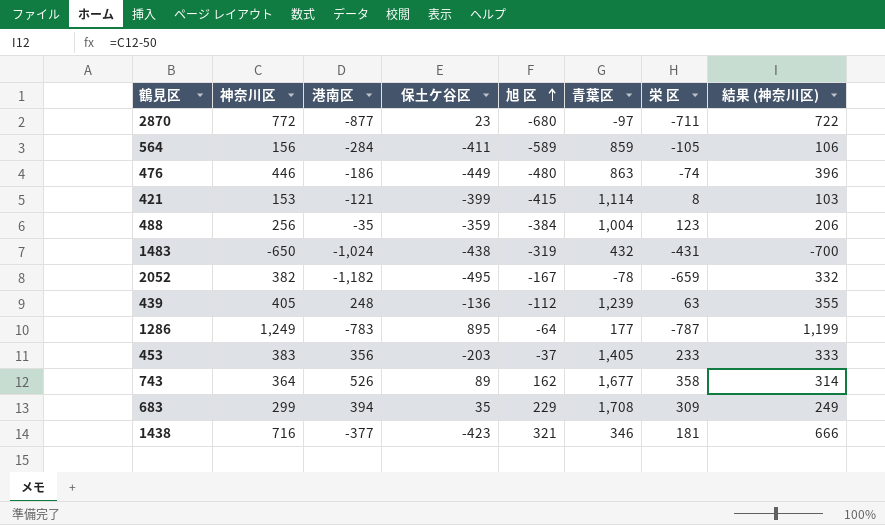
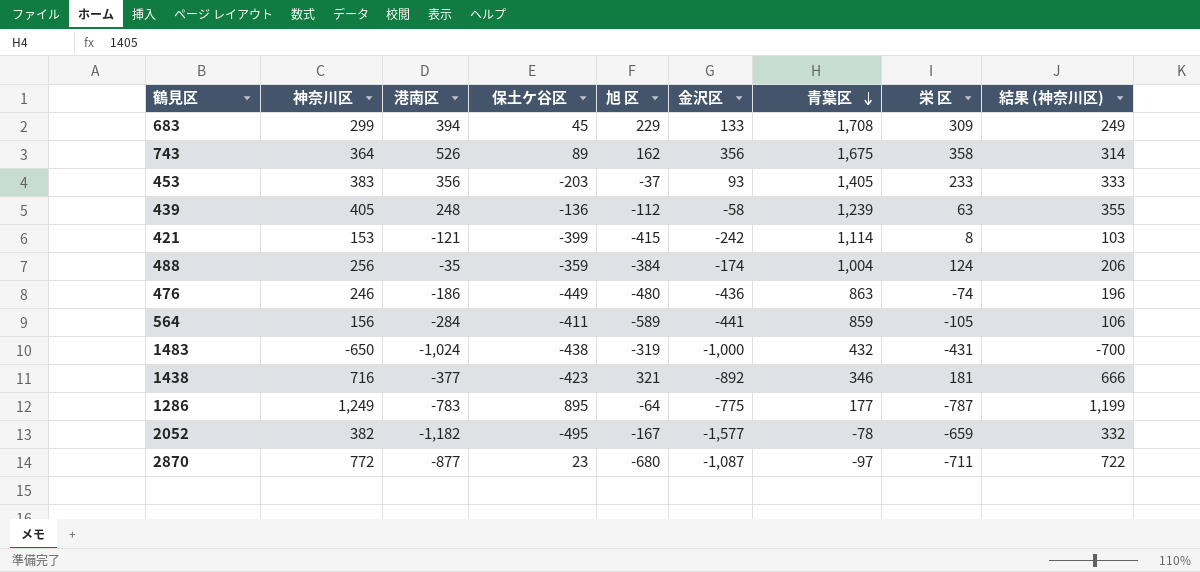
row order: 旭 区 ascending -> 青葉区 descending
column 金沢区 | position: none -> 6
683 | 保土ケ谷区: 35 -> 45
743 | 青葉区: 1,677 -> 1,675
488 | 栄 区: 123 -> 124
476 | 神奈川区: 446 -> 246
476 | 結果 (神奈川区): 396 -> 196

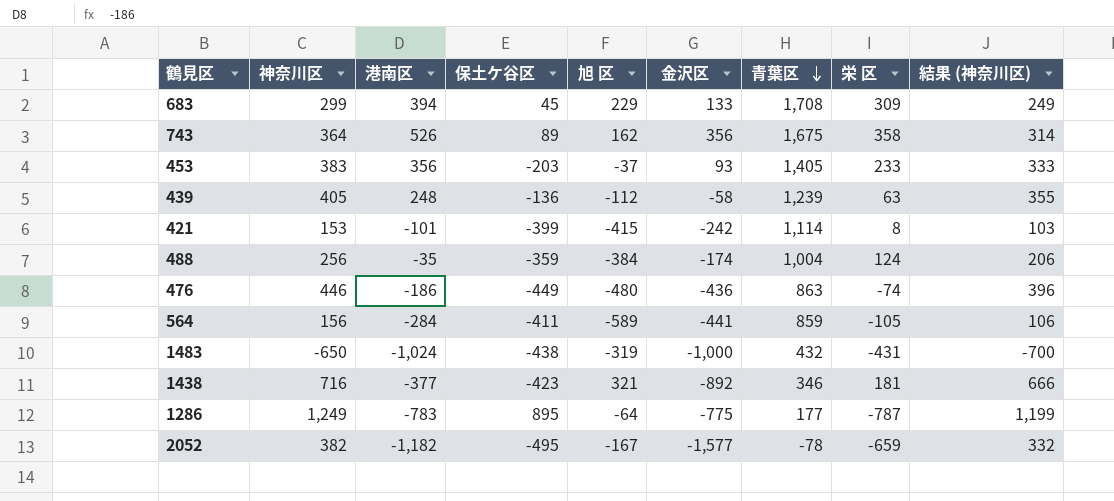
row 2870: 772 | -877 | 23 | -680 | -1,087 | -97 | -711 | 722 -> none
421 | 港南区: -121 -> -101
476 | 神奈川区: 246 -> 446
476 | 結果 (神奈川区): 196 -> 396

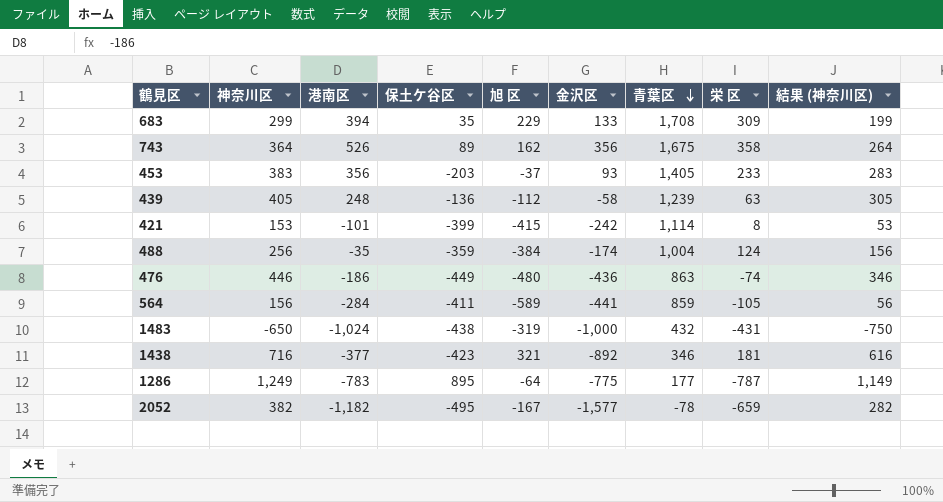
column 結果 (神奈川区) | formula: [神奈川区] - 50 -> [神奈川区] - 100
683 | 保土ケ谷区: 45 -> 35

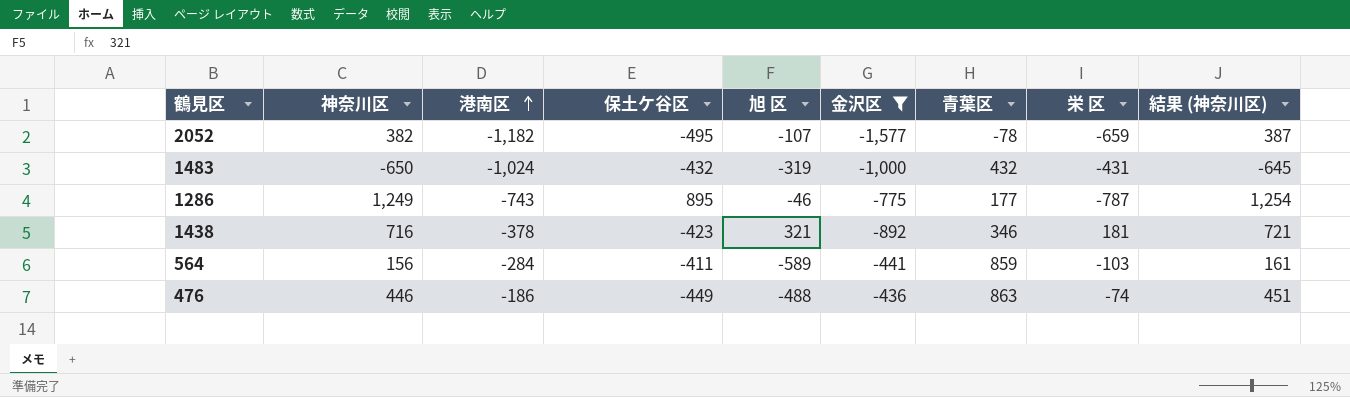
filter: none -> 金沢区 <= -436
row order: 青葉区 descending -> 港南区 ascending
column 結果 (神奈川区) | formula: [神奈川区] - 100 -> [神奈川区] + 5
2052 | 旭 区: -167 -> -107
1483 | 保土ケ谷区: -438 -> -432
1286 | 港南区: -783 -> -743
1286 | 旭 区: -64 -> -46
1438 | 港南区: -377 -> -378
564 | 栄 区: -105 -> -103
476 | 旭 区: -480 -> -488

